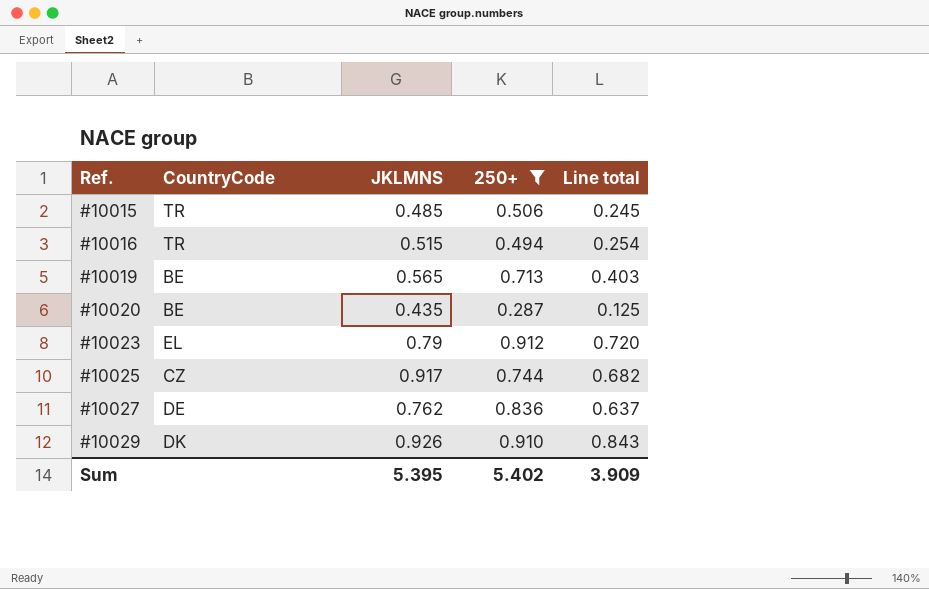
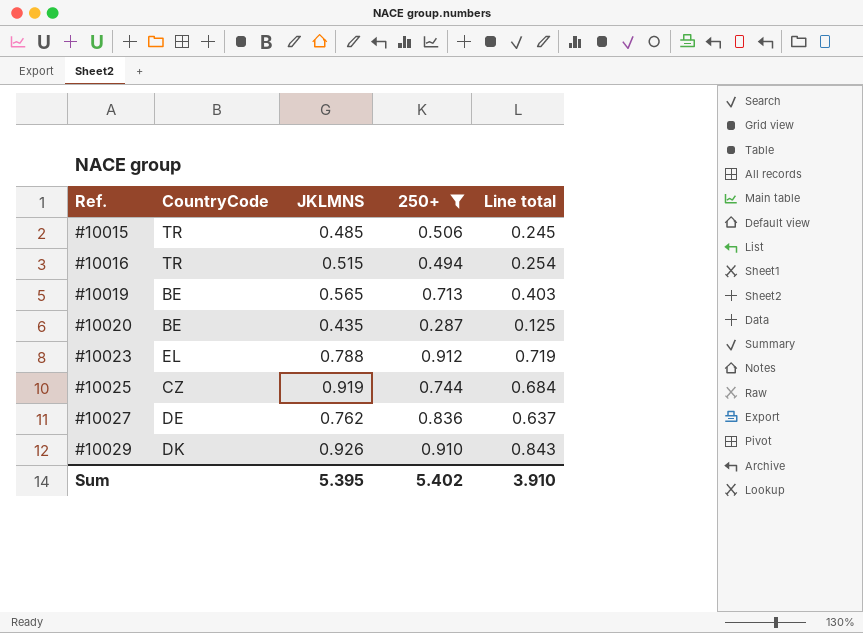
#10023 | JKLMNS: 0.79 -> 0.788
#10023 | Line total: 0.720 -> 0.719
#10025 | JKLMNS: 0.917 -> 0.919
#10025 | Line total: 0.682 -> 0.684
Sum | Line total: 3.909 -> 3.910

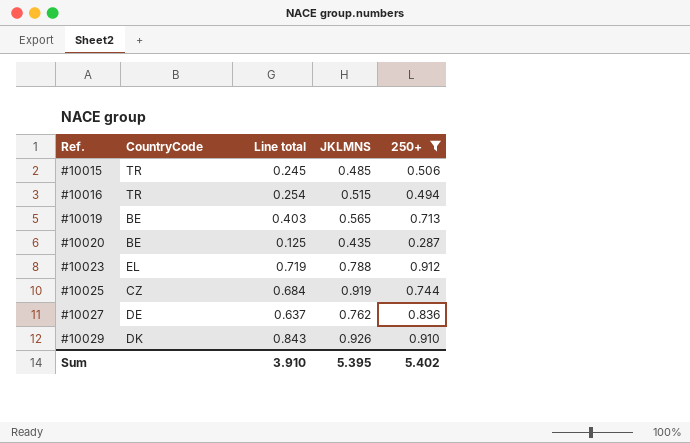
column Line total | position: 5 -> 3

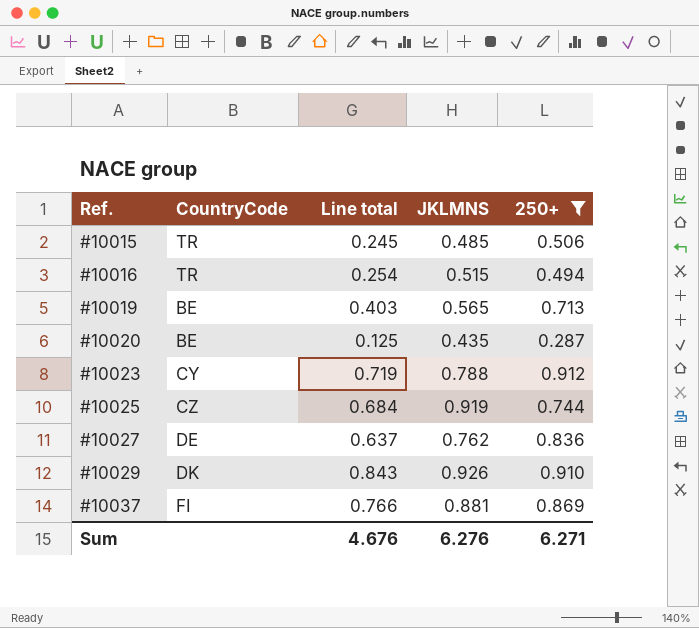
#10023 | CountryCode: EL -> CY
row #10037: none -> FI | 0.766 | 0.881 | 0.869
Sum | Line total: 3.910 -> 4.676
Sum | JKLMNS: 5.395 -> 6.276
Sum | 250+: 5.402 -> 6.271

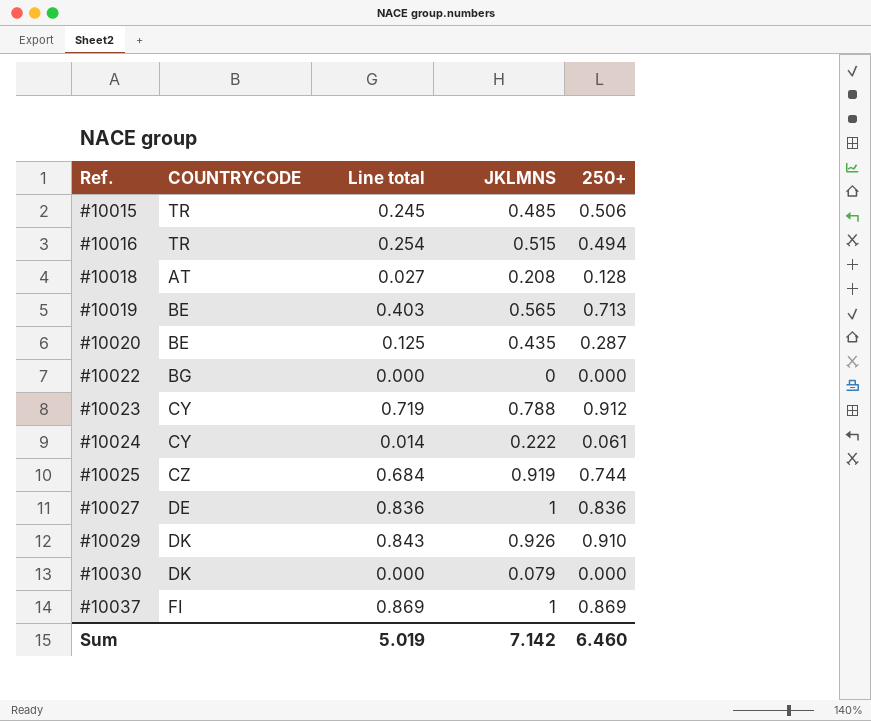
filter: 250+ >= 0.287 -> none
column name: CountryCode -> COUNTRYCODE
#10027 | Line total: 0.637 -> 0.836
#10027 | JKLMNS: 0.762 -> 1
#10037 | Line total: 0.766 -> 0.869
#10037 | JKLMNS: 0.881 -> 1
Sum | Line total: 4.676 -> 5.019
Sum | JKLMNS: 6.276 -> 7.142
Sum | 250+: 6.271 -> 6.460

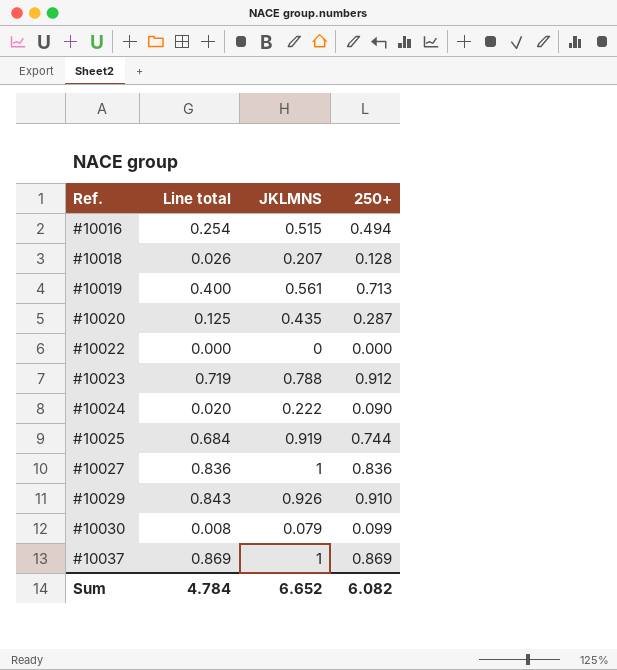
column COUNTRYCODE | position: 2 -> none
row #10015: TR | 0.245 | 0.485 | 0.506 -> none
#10018 | Line total: 0.027 -> 0.026
#10018 | JKLMNS: 0.208 -> 0.207
#10019 | Line total: 0.403 -> 0.400
#10019 | JKLMNS: 0.565 -> 0.561
#10024 | Line total: 0.014 -> 0.020
#10024 | 250+: 0.061 -> 0.090
#10030 | Line total: 0.000 -> 0.008
#10030 | 250+: 0.000 -> 0.099
Sum | Line total: 5.019 -> 4.784
Sum | JKLMNS: 7.142 -> 6.652
Sum | 250+: 6.460 -> 6.082

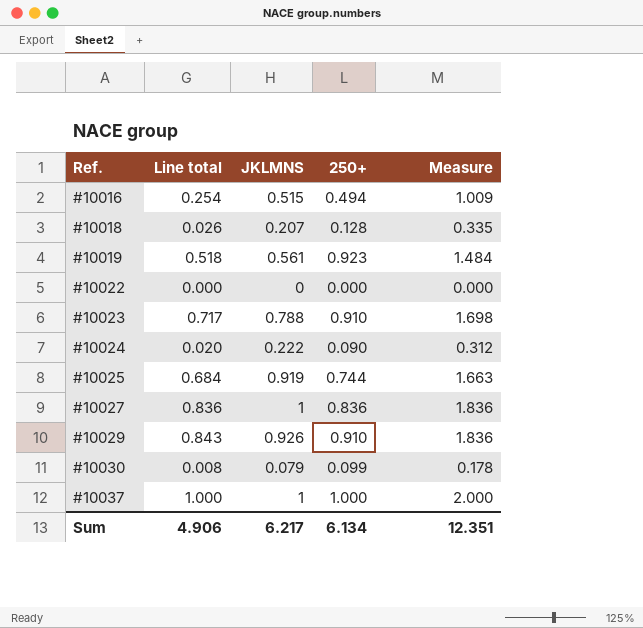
column Measure | formula: none -> [JKLMNS] + [250+]
row #10020: 0.125 | 0.435 | 0.287 -> none
#10019 | Line total: 0.400 -> 0.518
#10019 | 250+: 0.713 -> 0.923
#10023 | Line total: 0.719 -> 0.717
#10023 | 250+: 0.912 -> 0.910
#10037 | Line total: 0.869 -> 1.000
#10037 | 250+: 0.869 -> 1.000
Sum | Line total: 4.784 -> 4.906
Sum | JKLMNS: 6.652 -> 6.217
Sum | 250+: 6.082 -> 6.134

